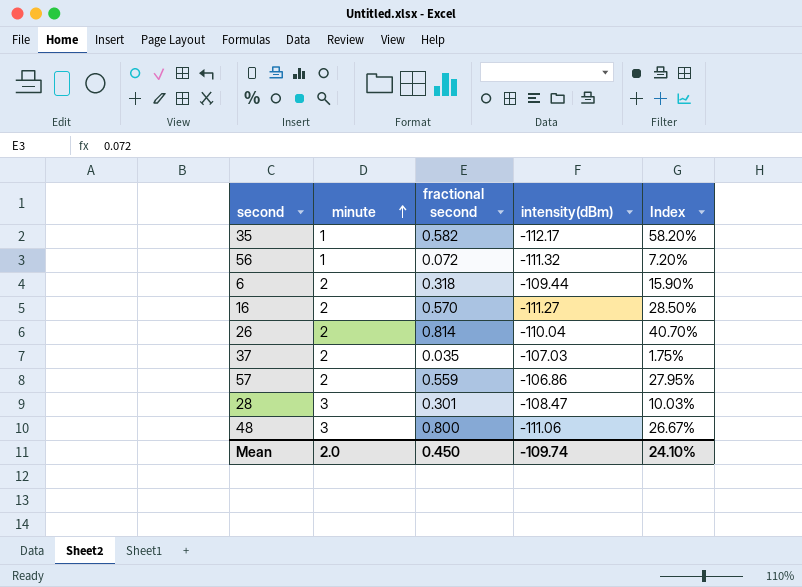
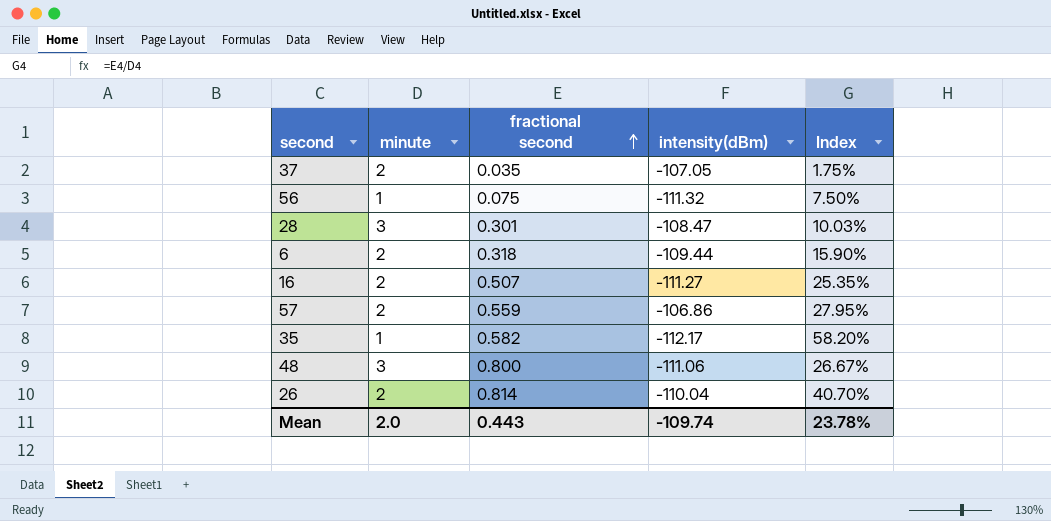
row order: minute ascending -> fractional second ascending
37 | intensity(dBm): -107.03 -> -107.05
56 | fractional second: 0.072 -> 0.075
56 | Index: 7.20% -> 7.50%
16 | fractional second: 0.570 -> 0.507
16 | Index: 28.50% -> 25.35%
Mean | fractional second: 0.450 -> 0.443
Mean | Index: 24.10% -> 23.78%

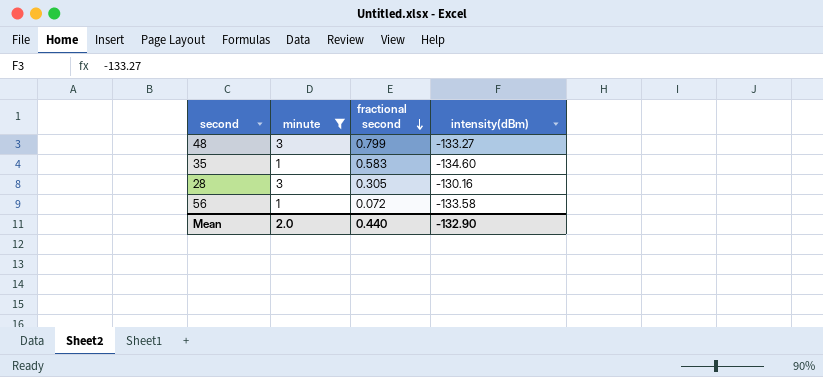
filter: none -> minute != 2
row order: fractional second ascending -> fractional second descending
column Index | formula: [fractional second] / [minute] -> none
48 | fractional second: 0.800 -> 0.799
48 | intensity(dBm): -111.06 -> -133.27
35 | fractional second: 0.582 -> 0.583
35 | intensity(dBm): -112.17 -> -134.60
28 | fractional second: 0.301 -> 0.305
28 | intensity(dBm): -108.47 -> -130.16
56 | fractional second: 0.075 -> 0.072
56 | intensity(dBm): -111.32 -> -133.58
Mean | fractional second: 0.443 -> 0.440
Mean | intensity(dBm): -109.74 -> -132.90

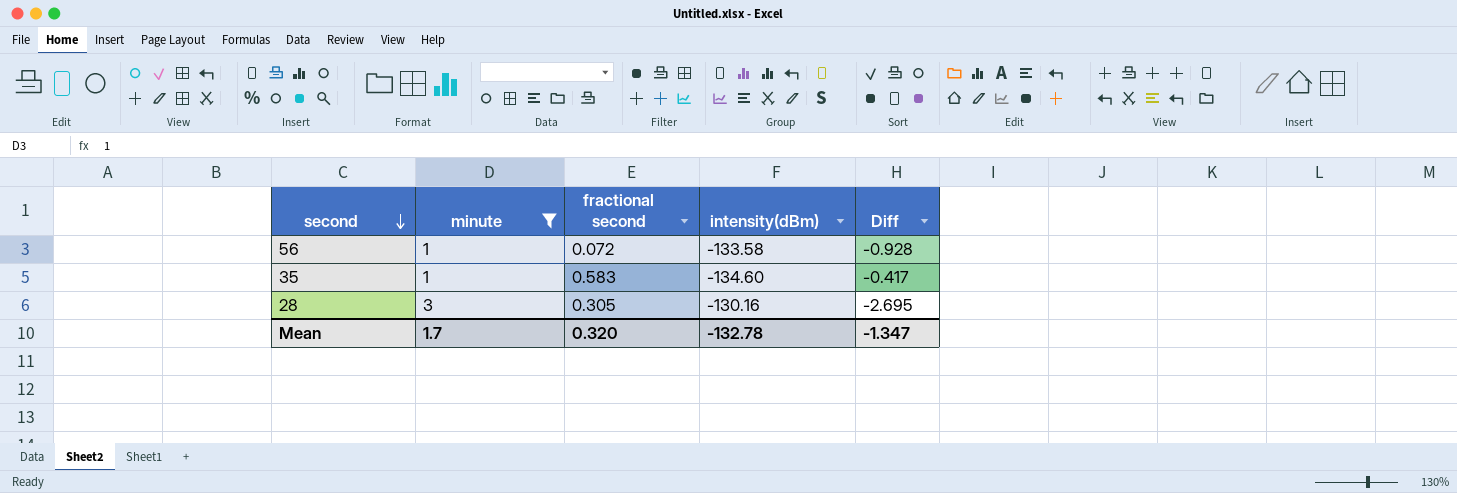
row order: fractional second descending -> second descending
column Diff | formula: none -> [fractional second] - [minute]
row 48: 3 | 0.799 | -133.27 -> none
Mean | minute: 2.0 -> 1.7
Mean | fractional second: 0.440 -> 0.320
Mean | intensity(dBm): -132.90 -> -132.78

